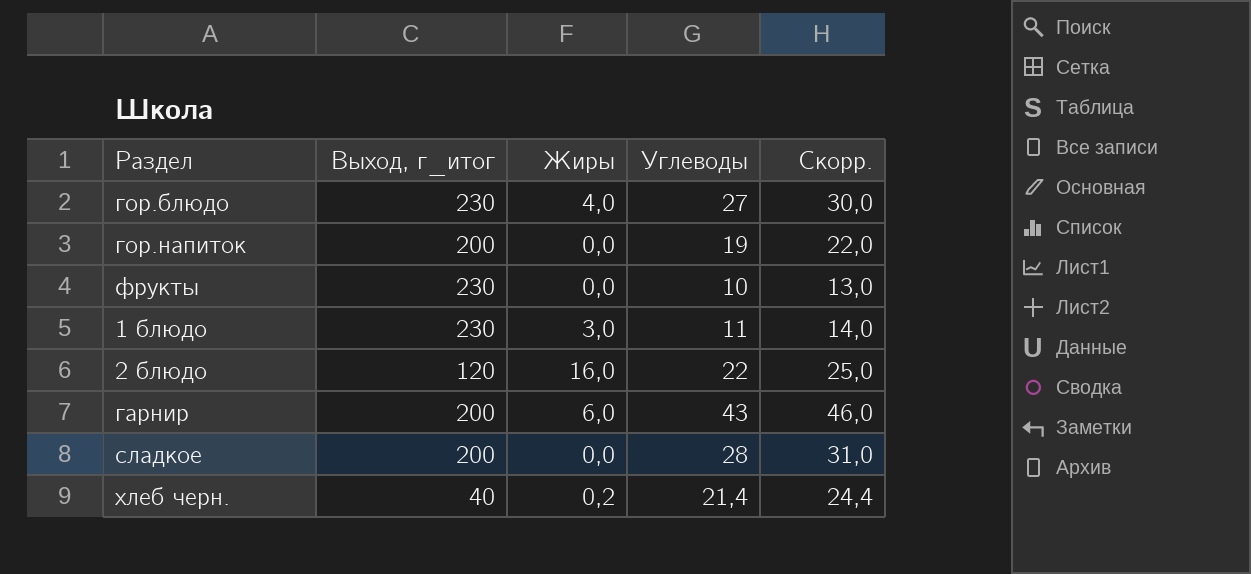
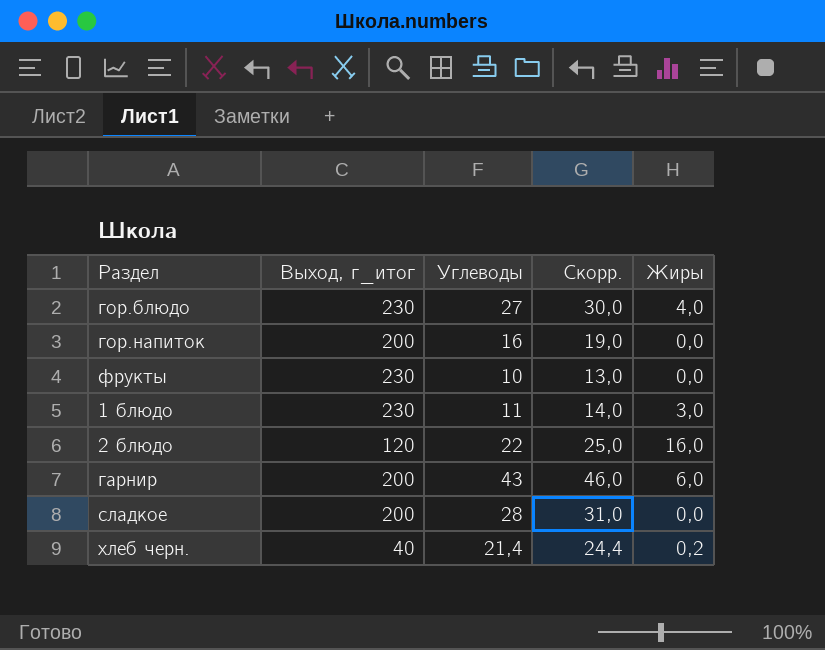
column Жиры | position: 3 -> 5
гор.напиток | Углеводы: 19 -> 16
гор.напиток | Скорр.: 22,0 -> 19,0

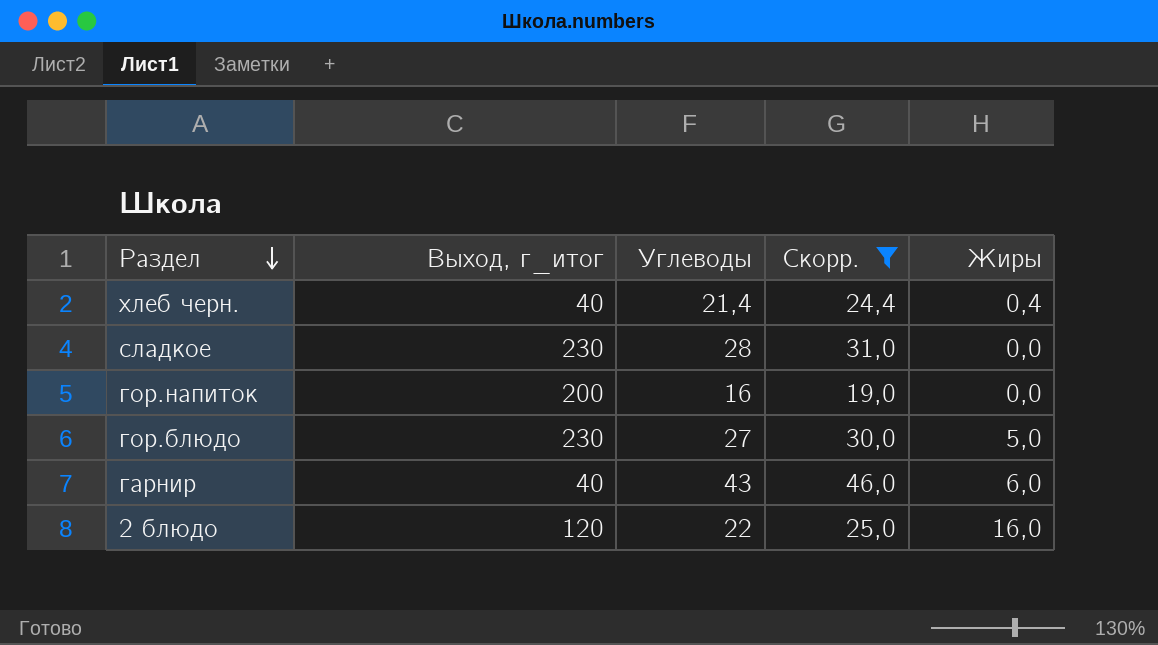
filter: none -> Скорр. >= 19,0
row order: none -> Раздел descending
хлеб черн. | Жиры: 0,2 -> 0,4
сладкое | Выход, г_итог: 200 -> 230
гор.блюдо | Жиры: 4,0 -> 5,0
гарнир | Выход, г_итог: 200 -> 40

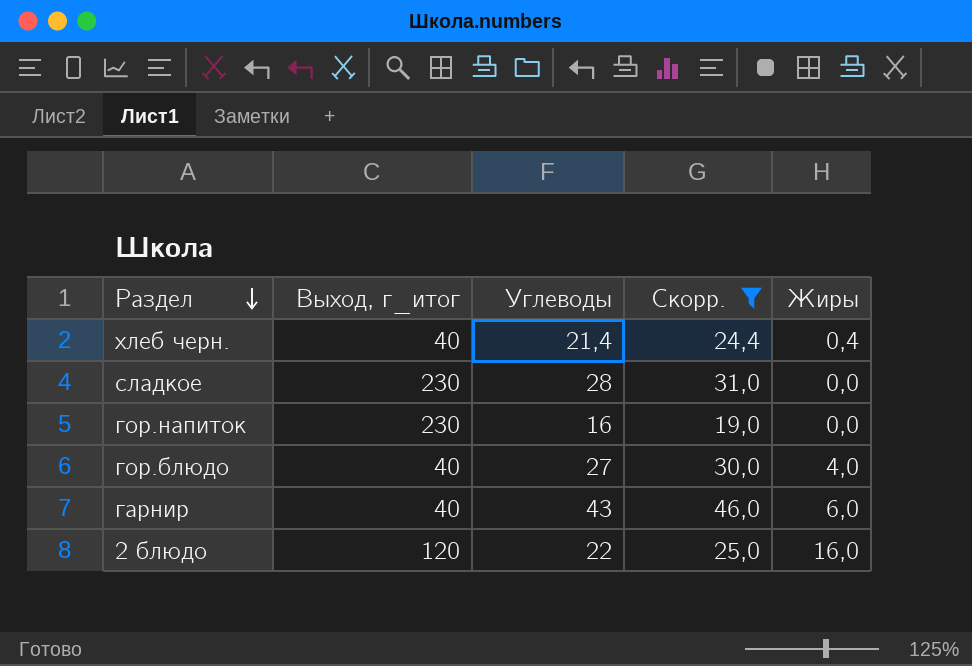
гор.напиток | Выход, г_итог: 200 -> 230
гор.блюдо | Выход, г_итог: 230 -> 40
гор.блюдо | Жиры: 5,0 -> 4,0

